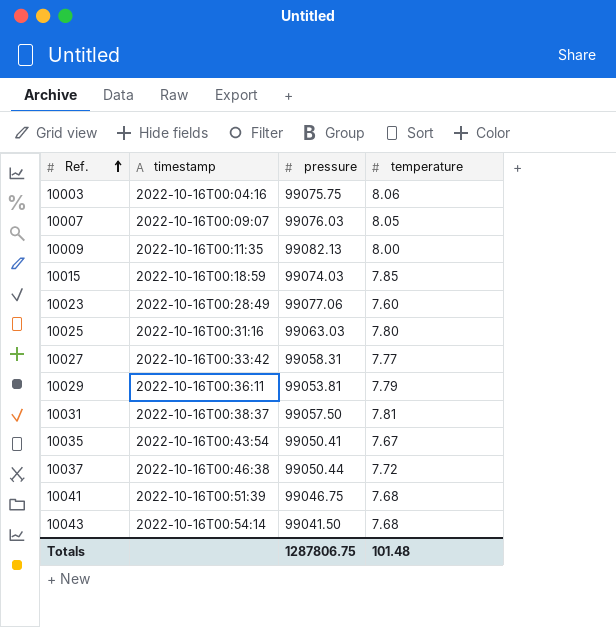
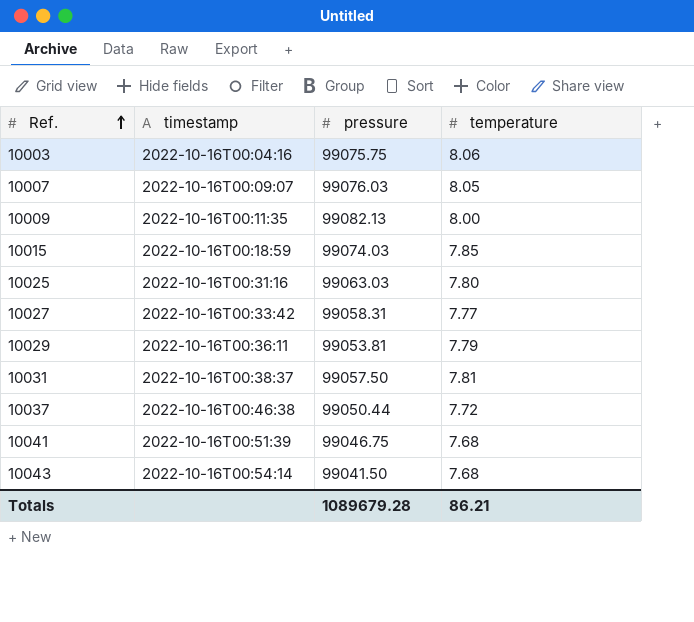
row 10023: 2022-10-16T00:28:49 | 99077.06 | 7.60 -> none
row 10035: 2022-10-16T00:43:54 | 99050.41 | 7.67 -> none
Totals | pressure: 1287806.75 -> 1089679.28
Totals | temperature: 101.48 -> 86.21

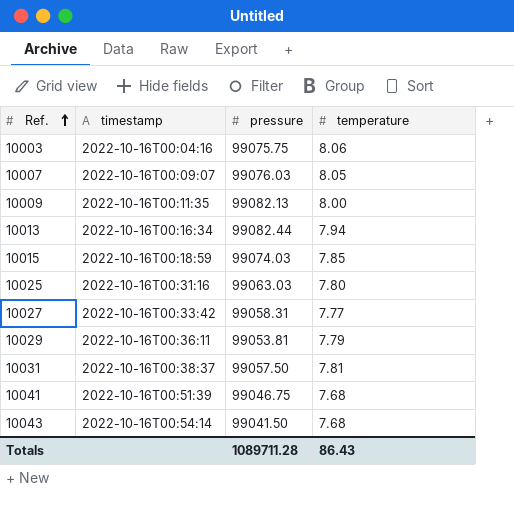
row 10037: 2022-10-16T00:46:38 | 99050.44 | 7.72 -> none
row 10013: none -> 2022-10-16T00:16:34 | 99082.44 | 7.94
Totals | pressure: 1089679.28 -> 1089711.28
Totals | temperature: 86.21 -> 86.43

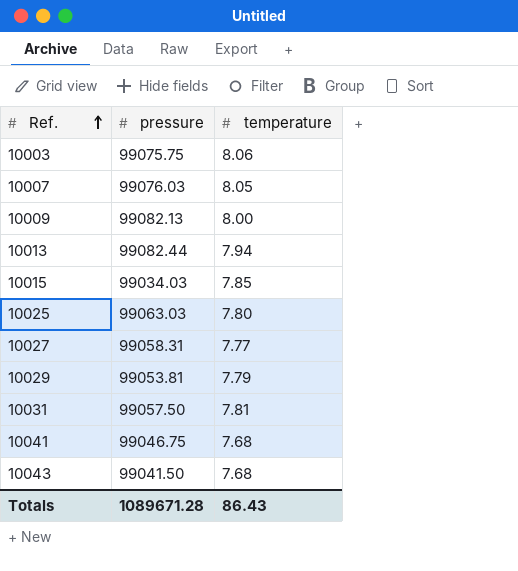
column timestamp | position: 2 -> none
10015 | pressure: 99074.03 -> 99034.03
Totals | pressure: 1089711.28 -> 1089671.28

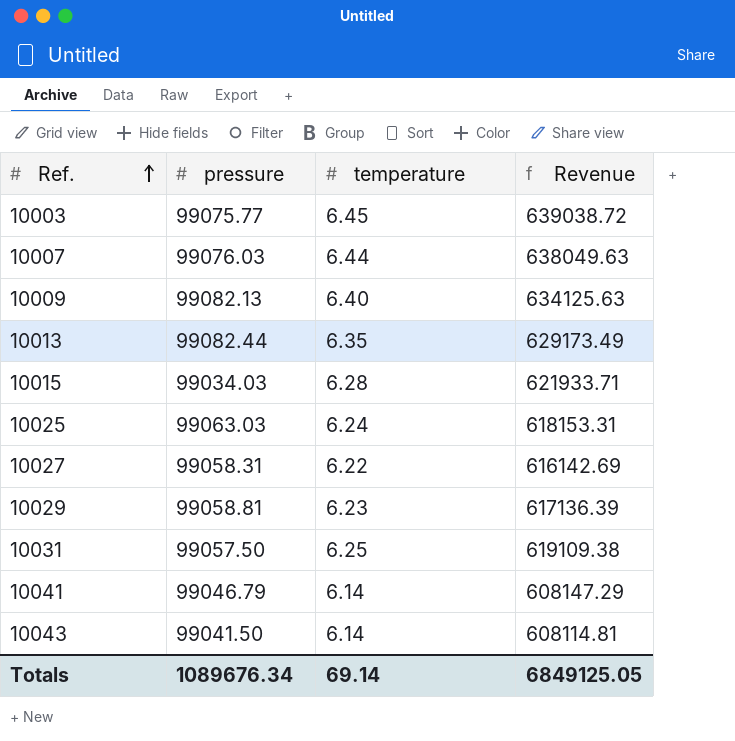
column Revenue | formula: none -> [pressure] * [temperature]
10003 | pressure: 99075.75 -> 99075.77
10003 | temperature: 8.06 -> 6.45
10007 | temperature: 8.05 -> 6.44
10009 | temperature: 8.00 -> 6.40
10013 | temperature: 7.94 -> 6.35
10015 | temperature: 7.85 -> 6.28
10025 | temperature: 7.80 -> 6.24
10027 | temperature: 7.77 -> 6.22
10029 | pressure: 99053.81 -> 99058.81
10029 | temperature: 7.79 -> 6.23
10031 | temperature: 7.81 -> 6.25
10041 | pressure: 99046.75 -> 99046.79
10041 | temperature: 7.68 -> 6.14
10043 | temperature: 7.68 -> 6.14
Totals | pressure: 1089671.28 -> 1089676.34
Totals | temperature: 86.43 -> 69.14

